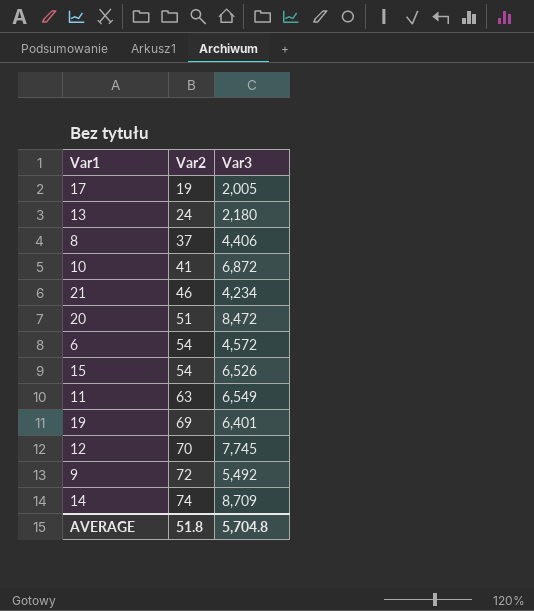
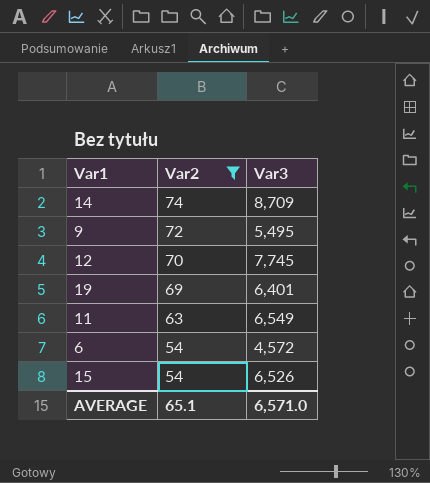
filter: none -> Var2 >= 54
row order: Var2 ascending -> Var2 descending
9 | Var3: 5,492 -> 5,495
AVERAGE | Var2: 51.8 -> 65.1
AVERAGE | Var3: 5,704.8 -> 6,571.0

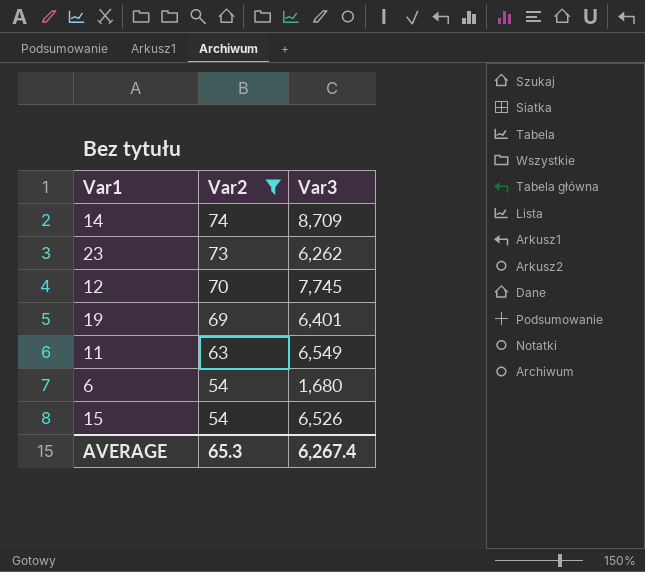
row 9: 72 | 5,495 -> none
row 23: none -> 73 | 6,262
6 | Var3: 4,572 -> 1,680
AVERAGE | Var2: 65.1 -> 65.3
AVERAGE | Var3: 6,571.0 -> 6,267.4

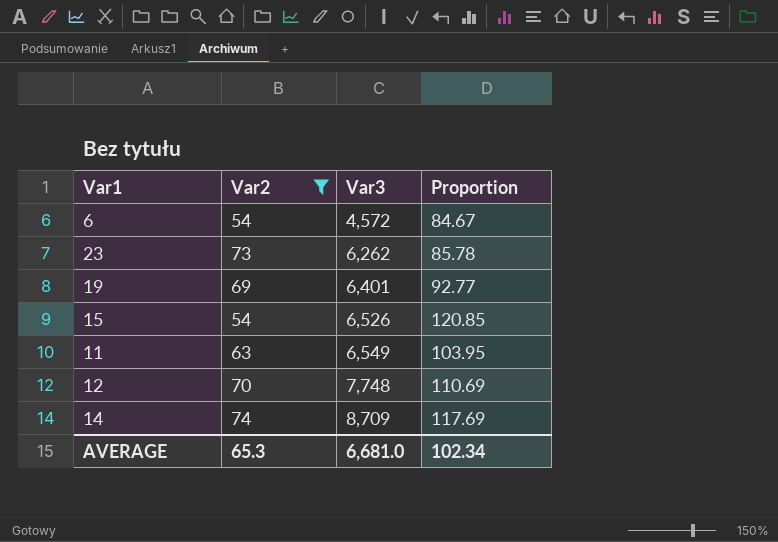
row order: Var2 descending -> Var3 ascending
column Proportion | formula: none -> [Var3] / [Var2]
6 | Var3: 1,680 -> 4,572
12 | Var3: 7,745 -> 7,748
AVERAGE | Var3: 6,267.4 -> 6,681.0

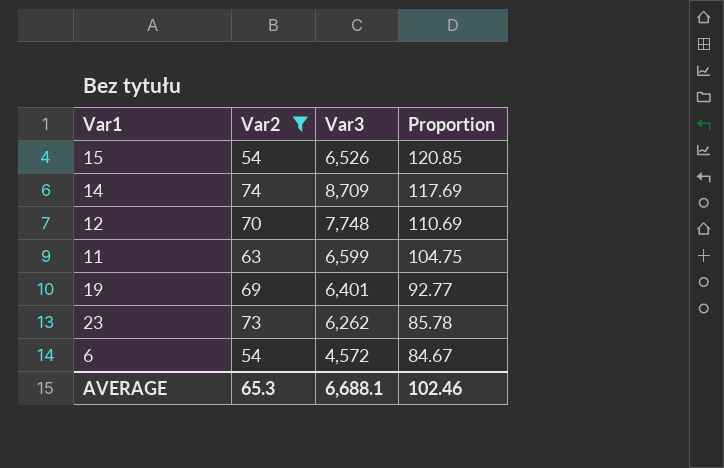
row order: Var3 ascending -> Proportion descending
11 | Var3: 6,549 -> 6,599
11 | Proportion: 103.95 -> 104.75
AVERAGE | Var3: 6,681.0 -> 6,688.1
AVERAGE | Proportion: 102.34 -> 102.46

